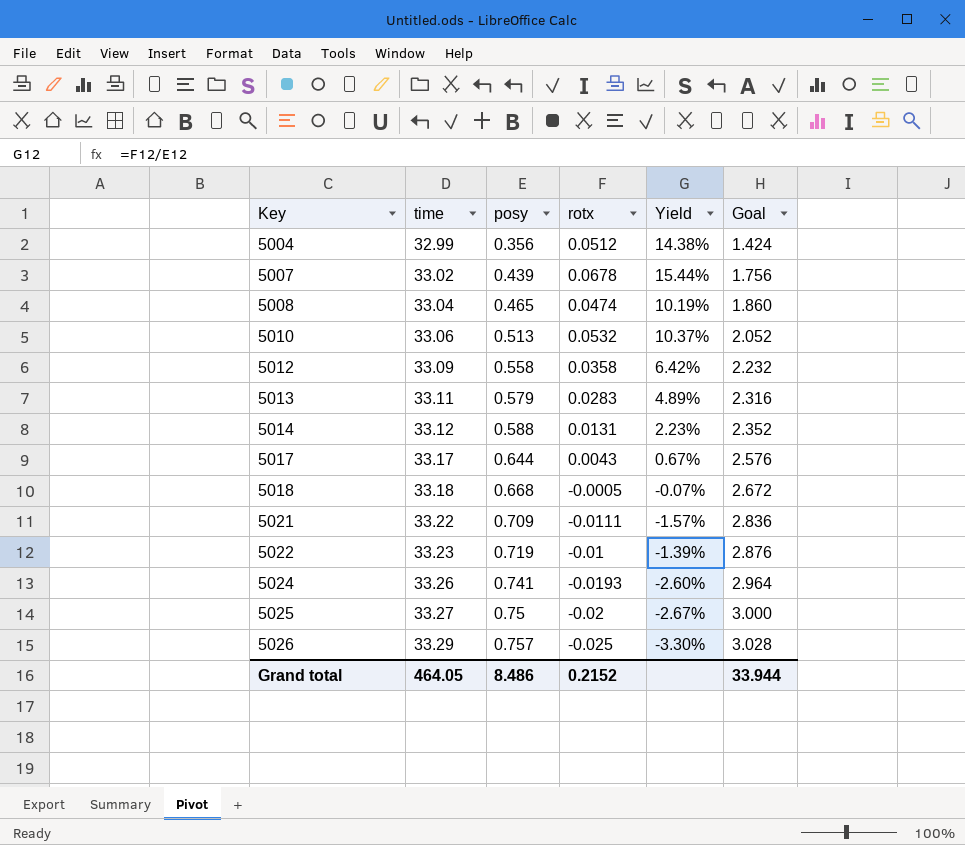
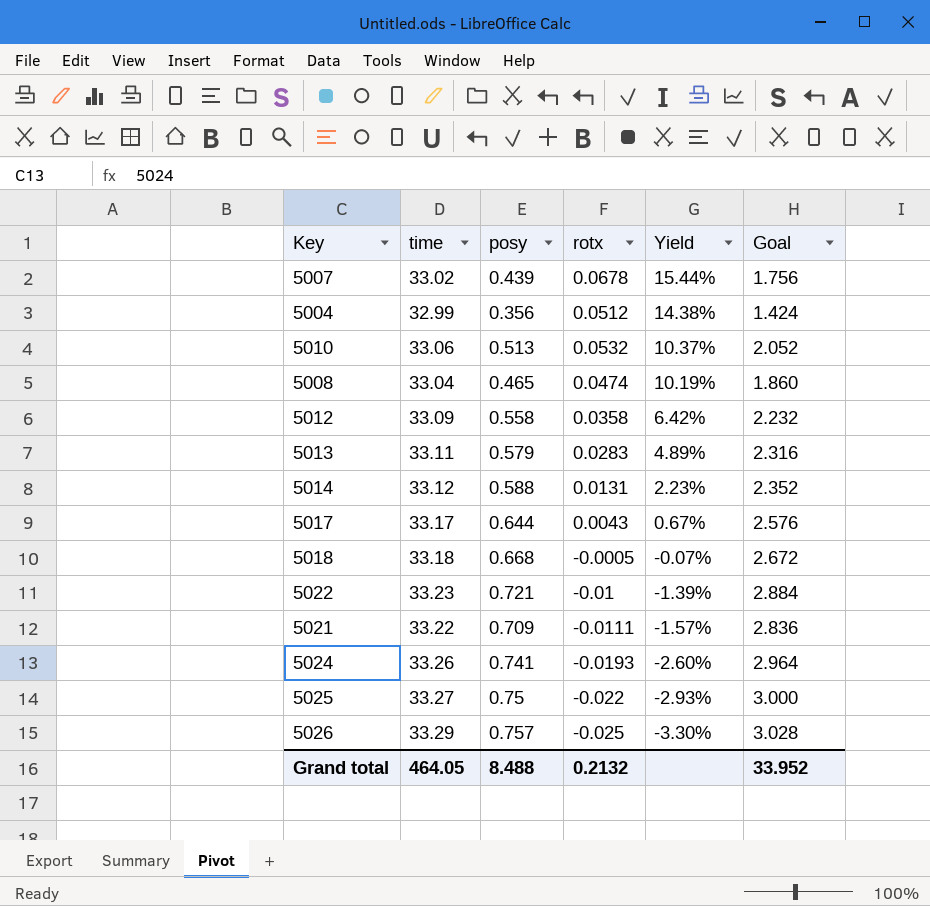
row order: Key ascending -> Yield descending
5022 | posy: 0.719 -> 0.721
5022 | Goal: 2.876 -> 2.884
5025 | rotx: -0.02 -> -0.022
5025 | Yield: -2.67% -> -2.93%
Grand total | posy: 8.486 -> 8.488
Grand total | rotx: 0.2152 -> 0.2132
Grand total | Goal: 33.944 -> 33.952

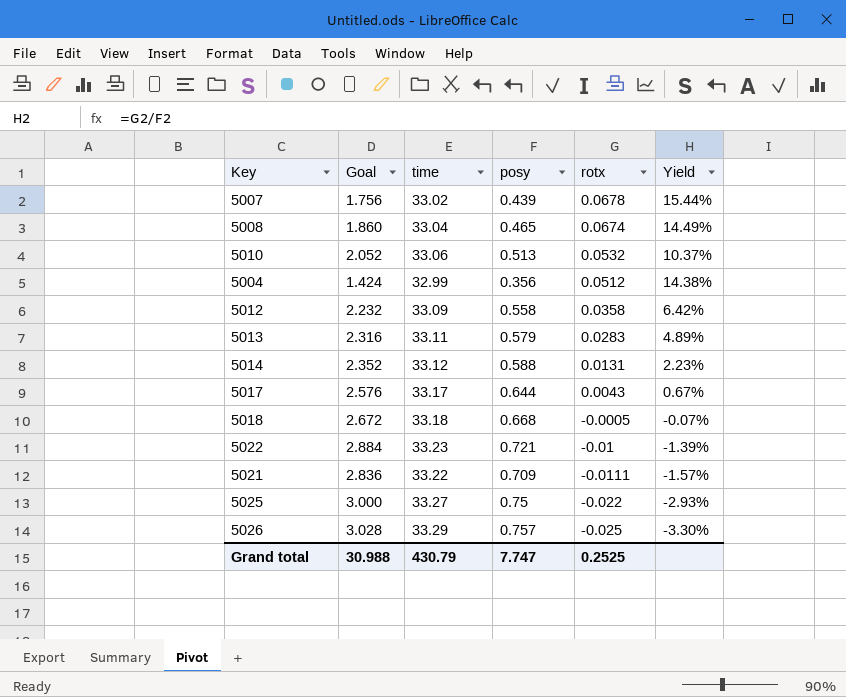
row order: Yield descending -> rotx descending
column Goal | position: 6 -> 2
row 5024: 33.26 | 0.741 | -0.0193 | -2.60% | 2.964 -> none
5008 | rotx: 0.0474 -> 0.0674
5008 | Yield: 10.19% -> 14.49%
Grand total | Goal: 33.952 -> 30.988
Grand total | time: 464.05 -> 430.79
Grand total | posy: 8.488 -> 7.747
Grand total | rotx: 0.2132 -> 0.2525

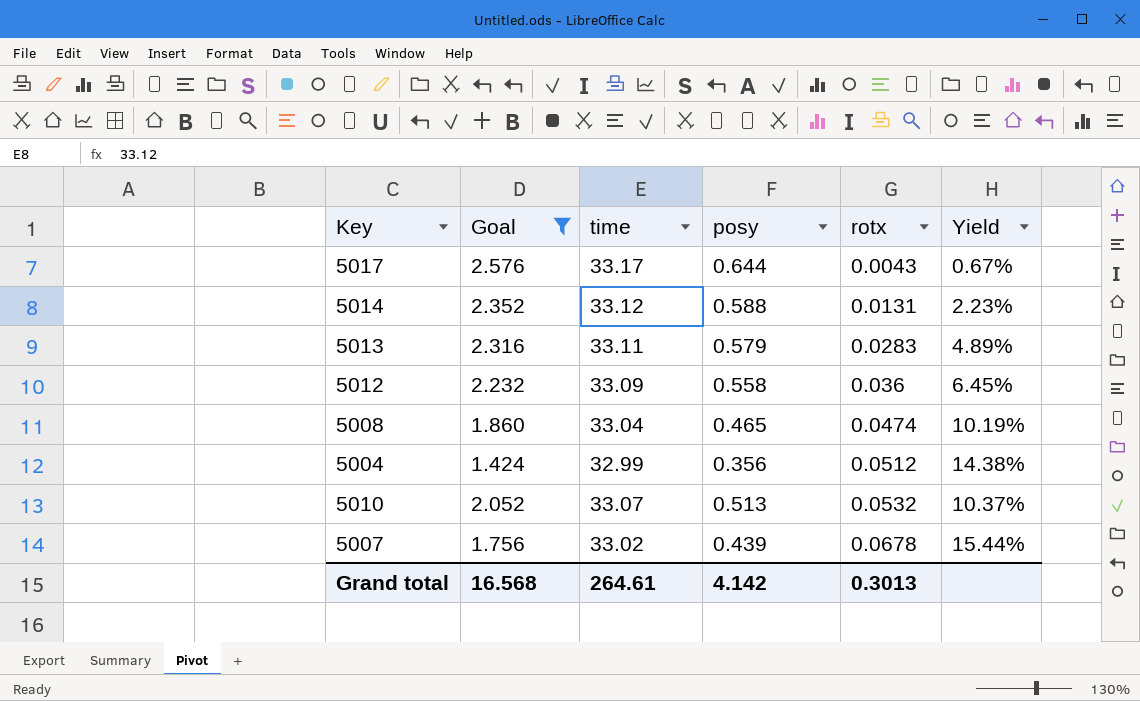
filter: none -> Goal <= 2.576
row order: rotx descending -> rotx ascending
5012 | rotx: 0.0358 -> 0.036
5012 | Yield: 6.42% -> 6.45%
5008 | rotx: 0.0674 -> 0.0474
5008 | Yield: 14.49% -> 10.19%
5010 | time: 33.06 -> 33.07
Grand total | Goal: 30.988 -> 16.568
Grand total | time: 430.79 -> 264.61
Grand total | posy: 7.747 -> 4.142
Grand total | rotx: 0.2525 -> 0.3013

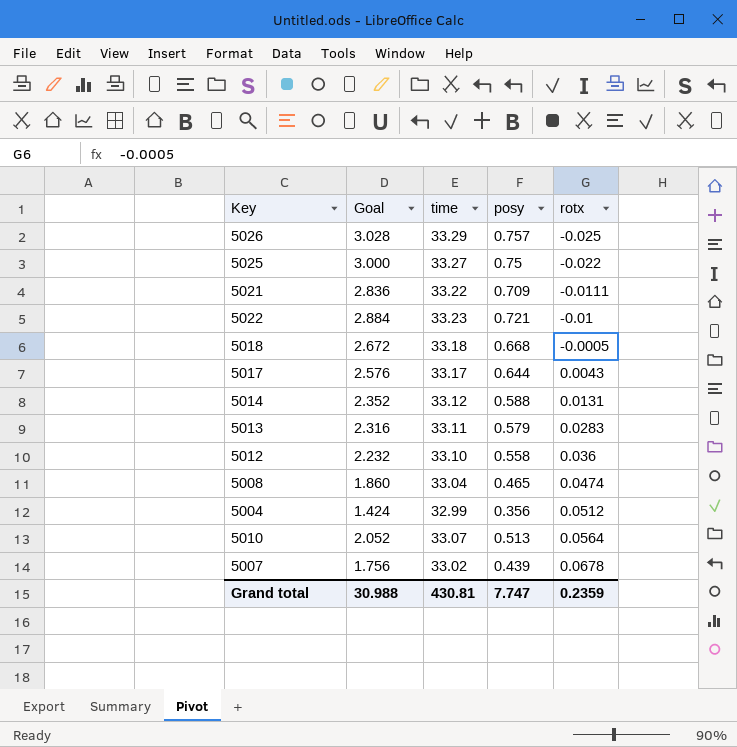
filter: Goal <= 2.576 -> none
column Yield | formula: [rotx] / [posy] -> none
5012 | time: 33.09 -> 33.10
5010 | rotx: 0.0532 -> 0.0564
Grand total | Goal: 16.568 -> 30.988
Grand total | time: 264.61 -> 430.81
Grand total | posy: 4.142 -> 7.747
Grand total | rotx: 0.3013 -> 0.2359

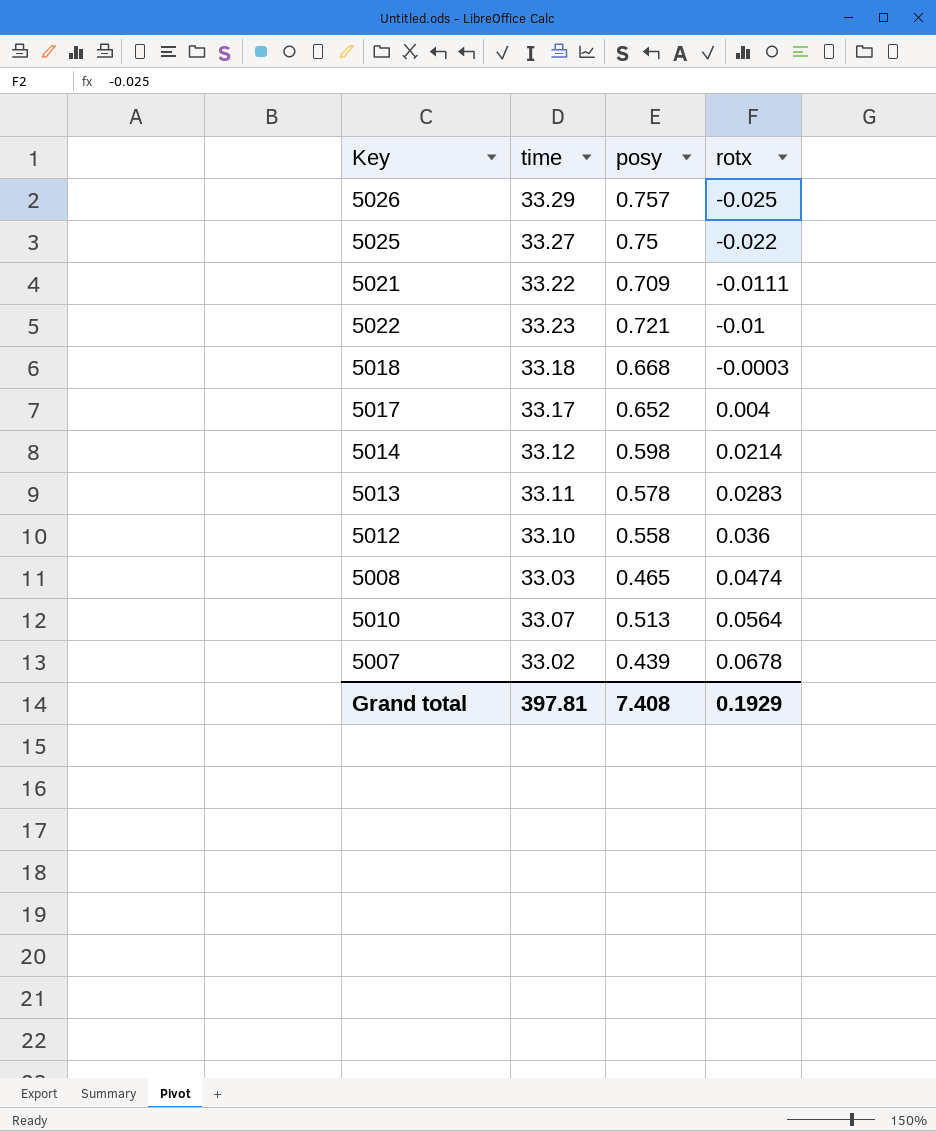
column Goal | formula: [posy] * 4 -> none
row 5004: 1.424 | 32.99 | 0.356 | 0.0512 -> none
5018 | rotx: -0.0005 -> -0.0003
5017 | posy: 0.644 -> 0.652
5017 | rotx: 0.0043 -> 0.004
5014 | posy: 0.588 -> 0.598
5014 | rotx: 0.0131 -> 0.0214
5013 | posy: 0.579 -> 0.578
5008 | time: 33.04 -> 33.03
Grand total | time: 430.81 -> 397.81
Grand total | posy: 7.747 -> 7.408
Grand total | rotx: 0.2359 -> 0.1929

